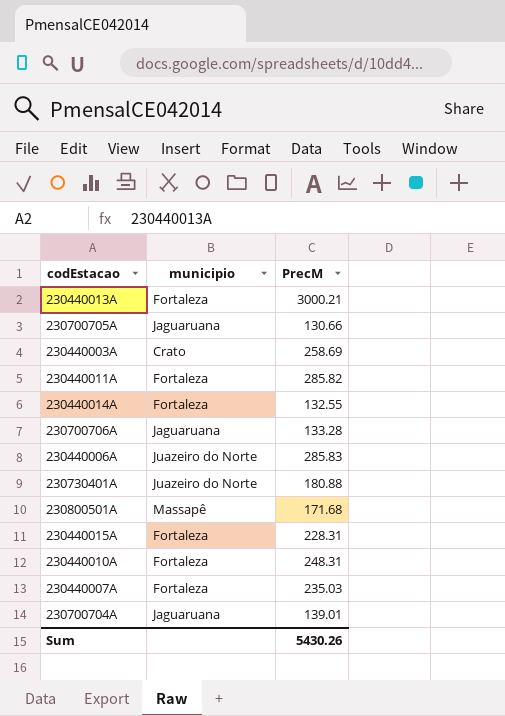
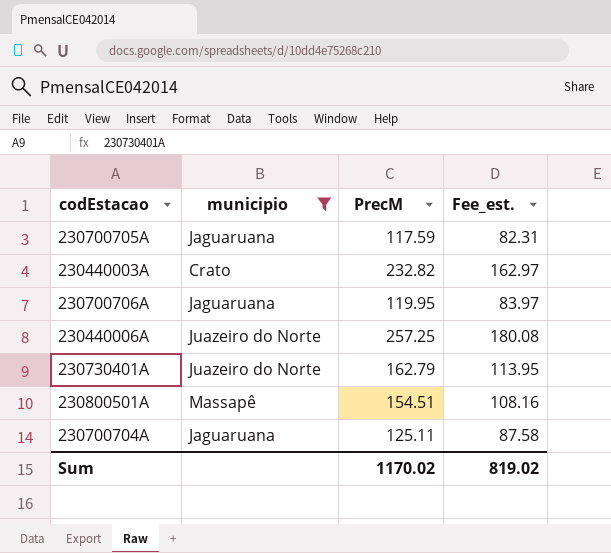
filter: none -> municipio != Fortaleza
column Fee_est. | formula: none -> [PrecM] * 0.7
230700705A | PrecM: 130.66 -> 117.59
230440003A | PrecM: 258.69 -> 232.82
230700706A | PrecM: 133.28 -> 119.95
230440006A | PrecM: 285.83 -> 257.25
230730401A | PrecM: 180.88 -> 162.79
230800501A | PrecM: 171.68 -> 154.51
230700704A | PrecM: 139.01 -> 125.11
Sum | PrecM: 5430.26 -> 1170.02

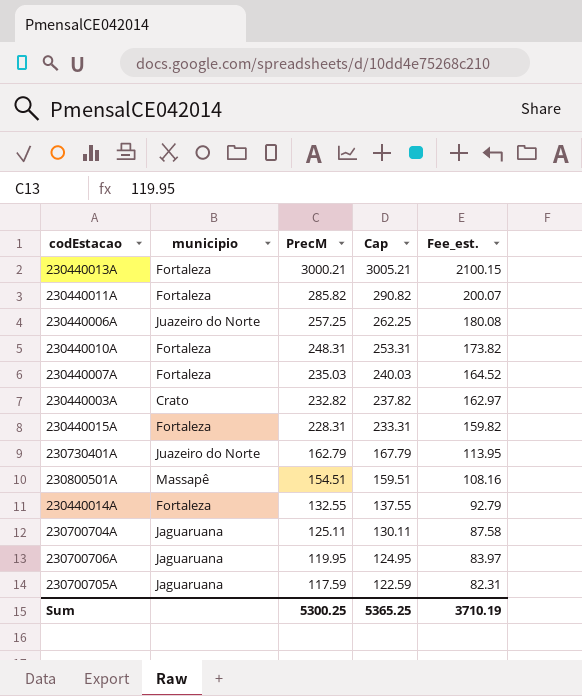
filter: municipio != Fortaleza -> none
row order: none -> PrecM descending
column Cap | formula: none -> [PrecM] + 5
Sum | PrecM: 1170.02 -> 5300.25
Sum | Fee_est.: 819.02 -> 3710.19

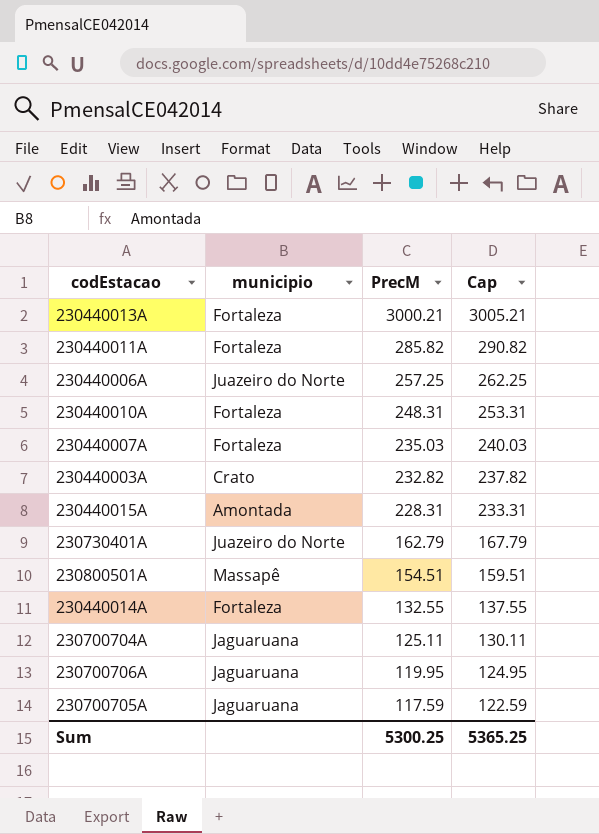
column Fee_est. | formula: [PrecM] * 0.7 -> none
230440015A | municipio: Fortaleza -> Amontada

